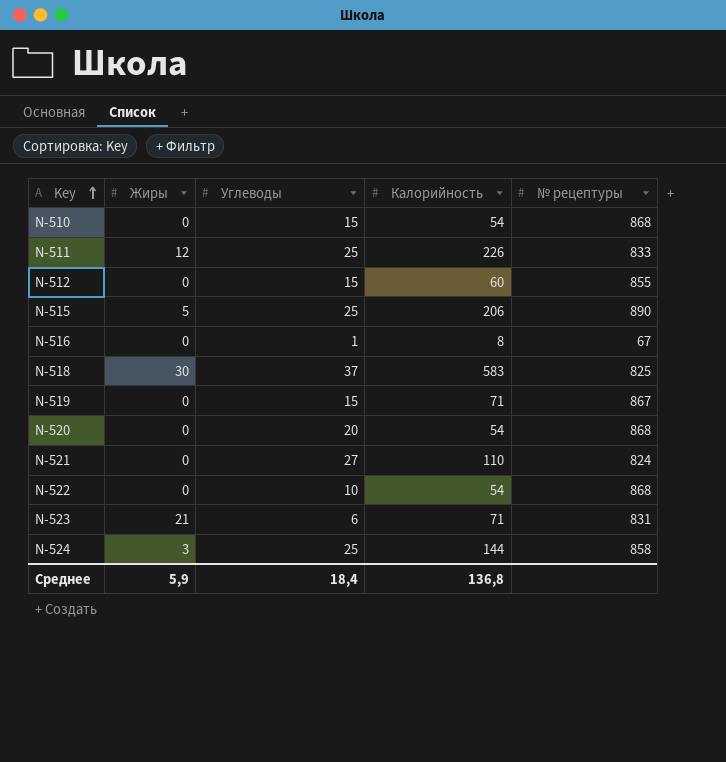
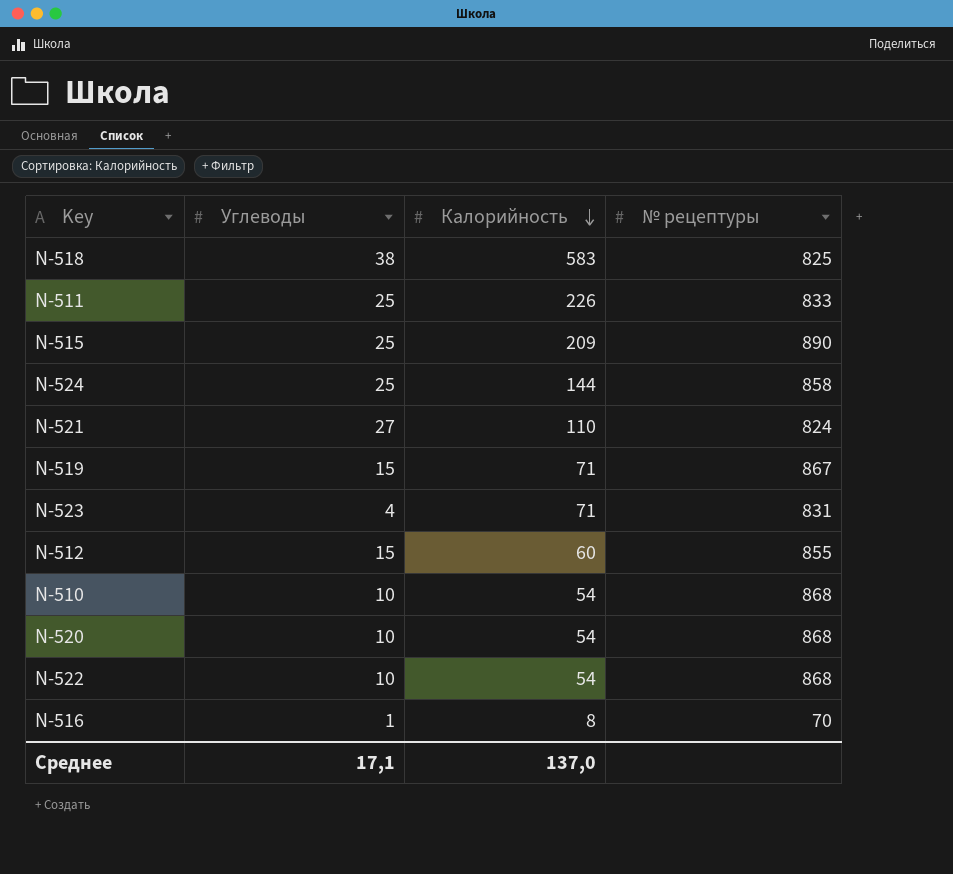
row order: Key ascending -> Калорийность descending
column Жиры | position: 2 -> none
N-518 | Углеводы: 37 -> 38
N-515 | Калорийность: 206 -> 209
N-523 | Углеводы: 6 -> 4
N-510 | Углеводы: 15 -> 10
N-520 | Углеводы: 20 -> 10
N-516 | № рецептуры: 67 -> 70
Среднее | Углеводы: 18,4 -> 17,1
Среднее | Калорийность: 136,8 -> 137,0

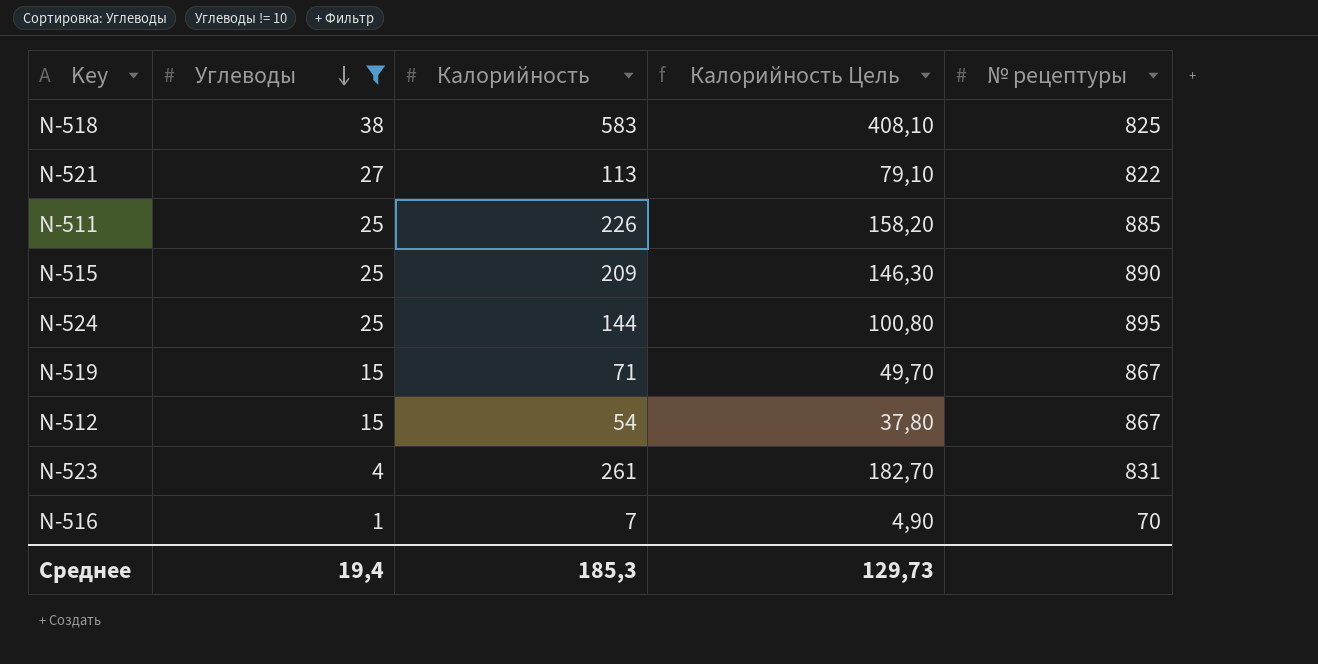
filter: none -> Углеводы != 10
row order: Калорийность descending -> Углеводы descending
column Калорийность Цель | formula: none -> [Калорийность] * 0,7
N-521 | Калорийность: 110 -> 113
N-521 | № рецептуры: 824 -> 822
N-511 | № рецептуры: 833 -> 885
N-524 | № рецептуры: 858 -> 895
N-512 | Калорийность: 60 -> 54
N-512 | № рецептуры: 855 -> 867
N-523 | Калорийность: 71 -> 261
N-516 | Калорийность: 8 -> 7
Среднее | Углеводы: 17,1 -> 19,4
Среднее | Калорийность: 137,0 -> 185,3

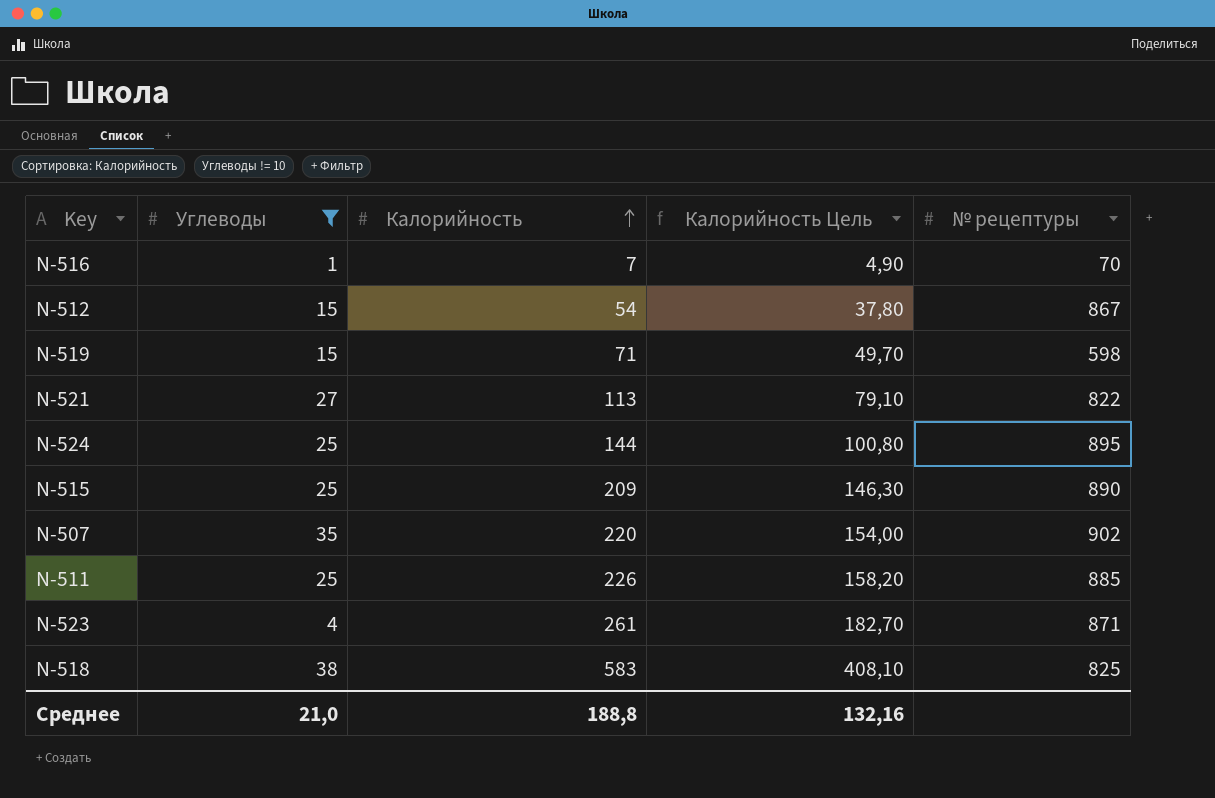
row order: Углеводы descending -> Калорийность ascending
N-519 | № рецептуры: 867 -> 598
row N-507: none -> 35 | 220 | 154,00 | 902
N-523 | № рецептуры: 831 -> 871
Среднее | Углеводы: 19,4 -> 21,0
Среднее | Калорийность: 185,3 -> 188,8
Среднее | Калорийность Цель: 129,73 -> 132,16

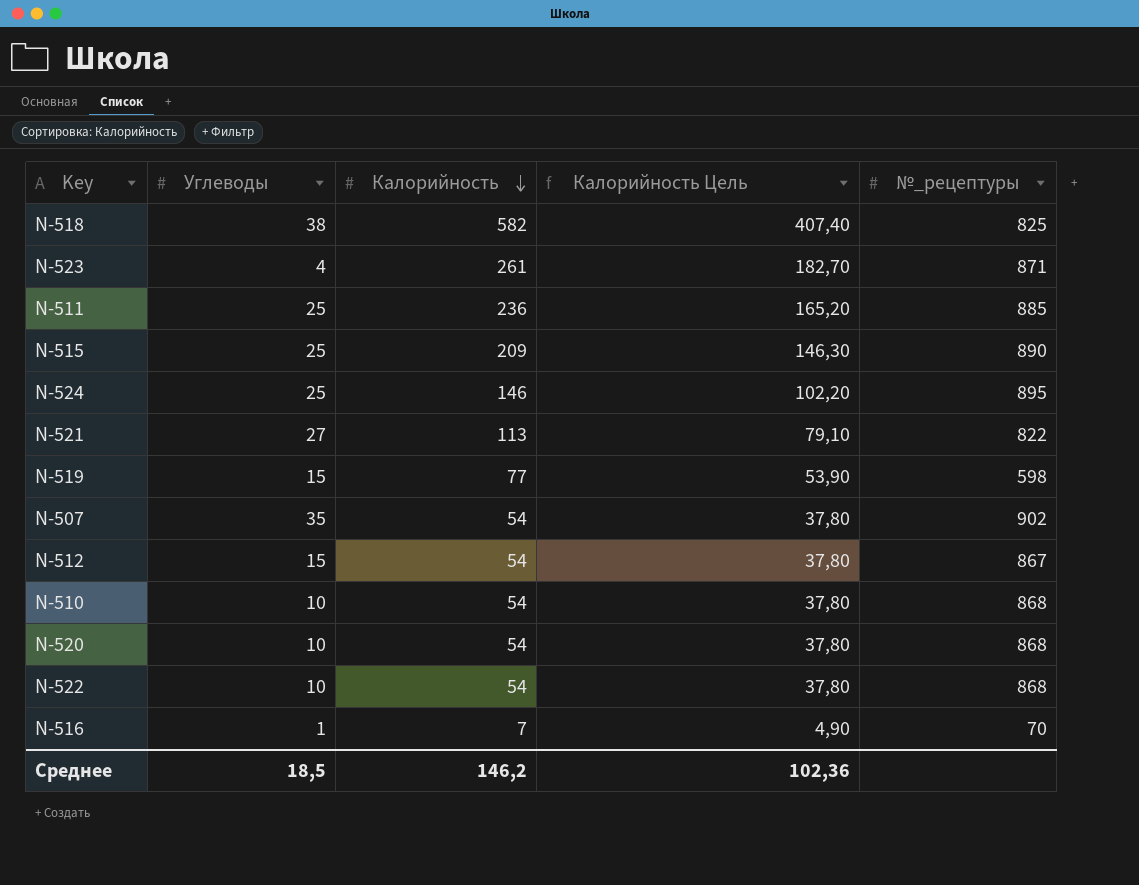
filter: Углеводы != 10 -> none
row order: Калорийность ascending -> Калорийность descending
column name: № рецептуры -> №_рецептуры
N-518 | Калорийность: 583 -> 582
N-518 | Калорийность Цель: 408,10 -> 407,40
N-511 | Калорийность: 226 -> 236
N-511 | Калорийность Цель: 158,20 -> 165,20
N-524 | Калорийность: 144 -> 146
N-524 | Калорийность Цель: 100,80 -> 102,20
N-519 | Калорийность: 71 -> 77
N-519 | Калорийность Цель: 49,70 -> 53,90
N-507 | Калорийность: 220 -> 54
N-507 | Калорийность Цель: 154,00 -> 37,80
Среднее | Углеводы: 21,0 -> 18,5
Среднее | Калорийность: 188,8 -> 146,2
Среднее | Калорийность Цель: 132,16 -> 102,36

